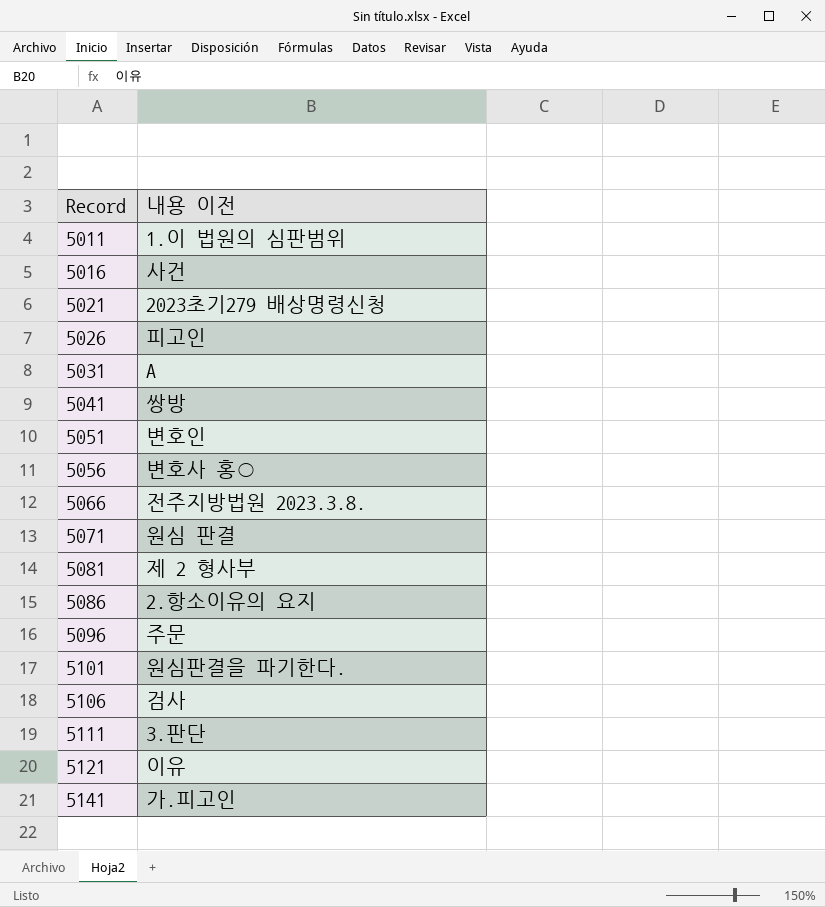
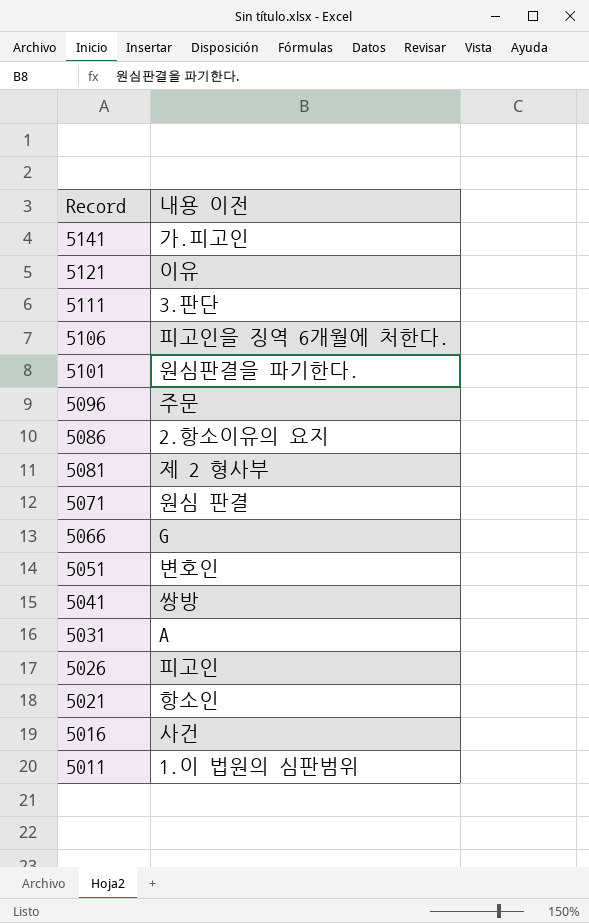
row order: Record ascending -> Record descending
row 5056: 변호사 홍○ -> none
5106 | 내용 이전: 검사 -> 피고인을 징역 6개월에 처한다.
5066 | 내용 이전: 전주지방법원 2023.3.8. -> G
5021 | 내용 이전: 2023초기279 배상명령신청 -> 항소인

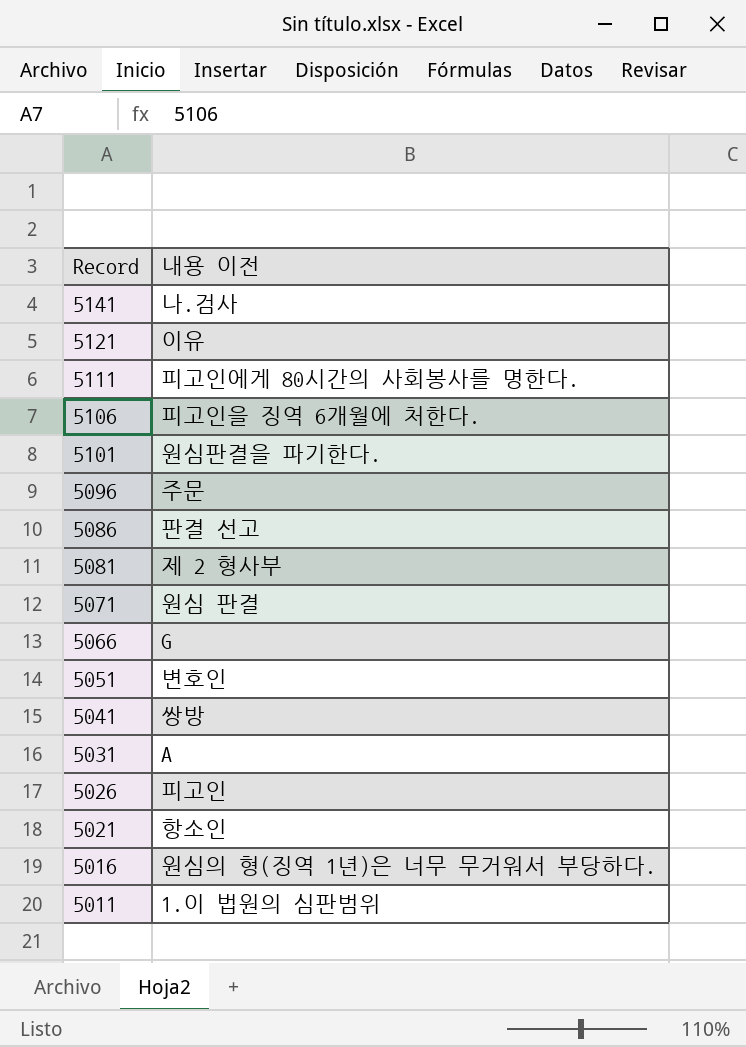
5141 | 내용 이전: 가.피고인 -> 나.검사
5111 | 내용 이전: 3.판단 -> 피고인에게 80시간의 사회봉사를 명한다.
5086 | 내용 이전: 2.항소이유의 요지 -> 판결 선고
5016 | 내용 이전: 사건 -> 원심의 형(징역 1년)은 너무 무거워서 부당하다.

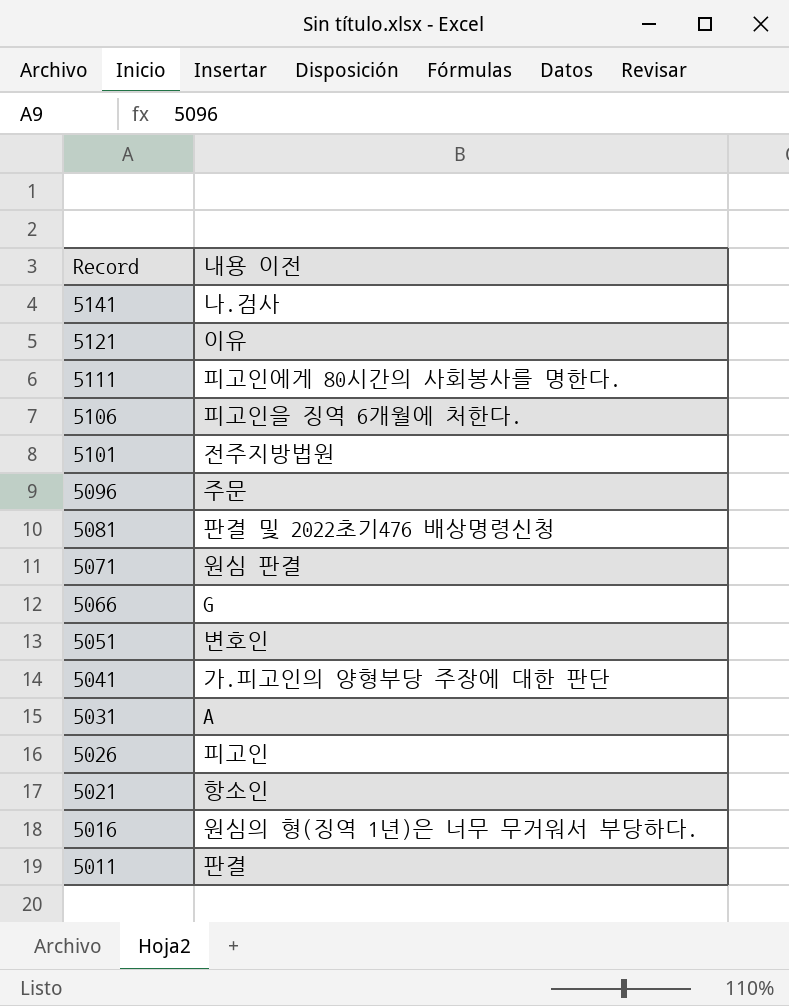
row 5086: 판결 선고 -> none
5101 | 내용 이전: 원심판결을 파기한다. -> 전주지방법원
5081 | 내용 이전: 제 2 형사부 -> 판결 및 2022초기476 배상명령신청
5041 | 내용 이전: 쌍방 -> 가.피고인의 양형부당 주장에 대한 판단
5011 | 내용 이전: 1.이 법원의 심판범위 -> 판결

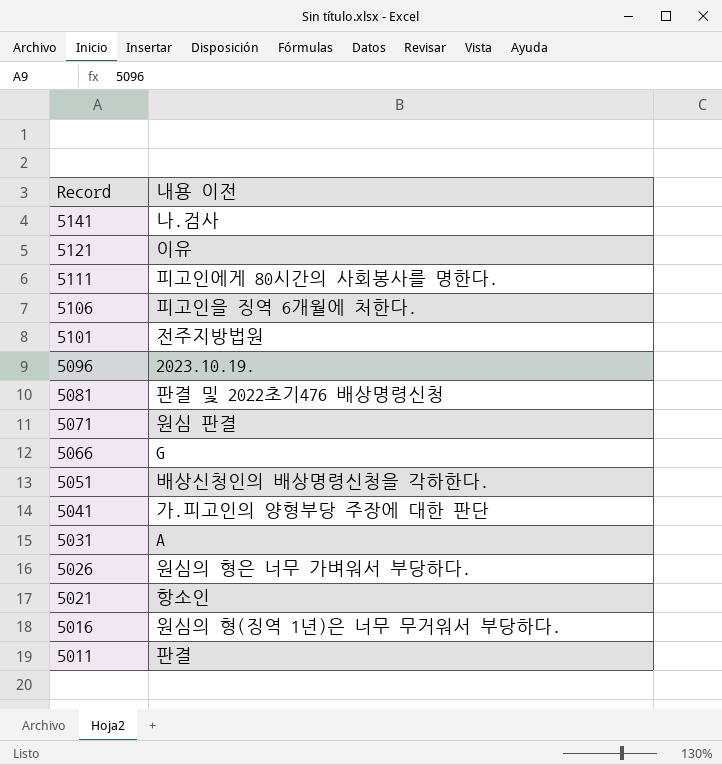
5096 | 내용 이전: 주문 -> 2023.10.19.
5051 | 내용 이전: 변호인 -> 배상신청인의 배상명령신청을 각하한다.
5026 | 내용 이전: 피고인 -> 원심의 형은 너무 가벼워서 부당하다.

